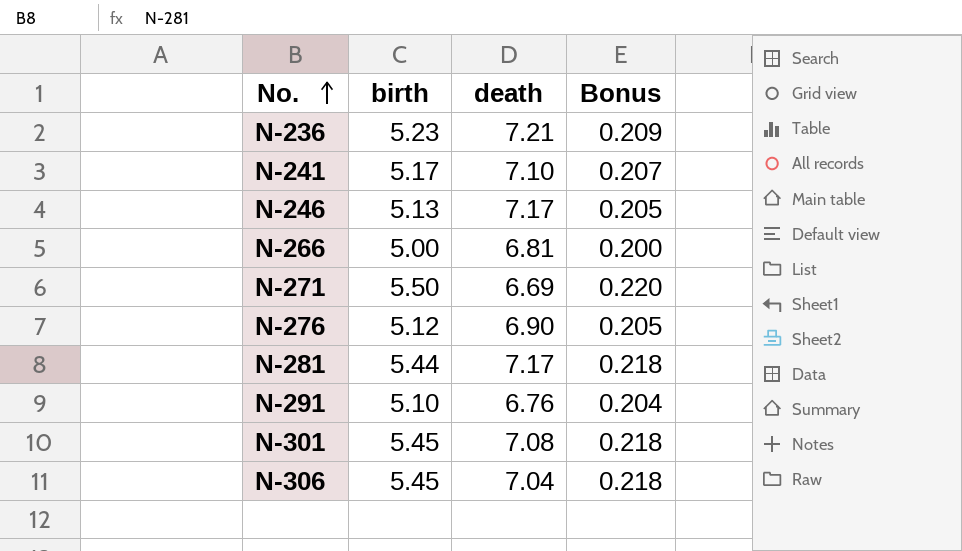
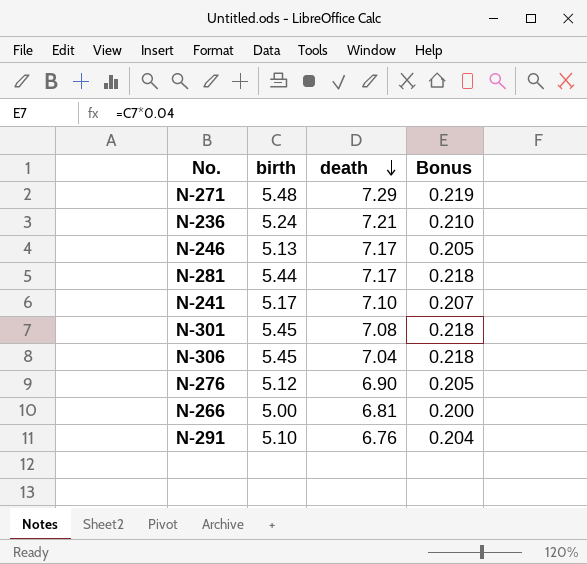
row order: No. ascending -> death descending
N-271 | birth: 5.50 -> 5.48
N-271 | death: 6.69 -> 7.29
N-271 | Bonus: 0.220 -> 0.219
N-236 | birth: 5.23 -> 5.24
N-236 | Bonus: 0.209 -> 0.210

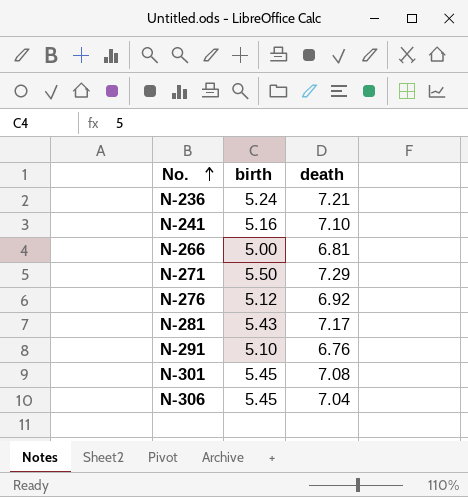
row order: death descending -> No. ascending
column Bonus | formula: [birth] * 0.04 -> none
row N-246: 5.13 | 7.17 | 0.205 -> none
N-241 | birth: 5.17 -> 5.16
N-271 | birth: 5.48 -> 5.50
N-276 | death: 6.90 -> 6.92
N-281 | birth: 5.44 -> 5.43

